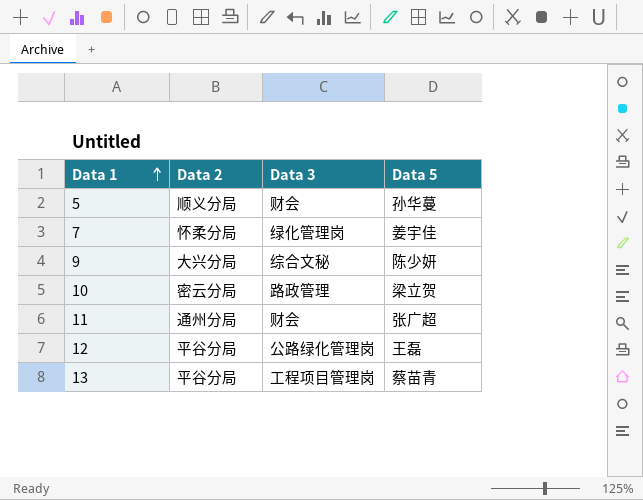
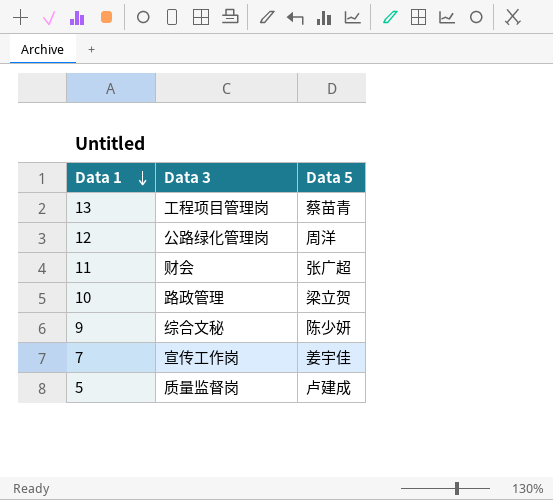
row order: Data 1 ascending -> Data 1 descending
column Data 2 | position: 2 -> none
12 | Data 5: 王磊 -> 周洋
7 | Data 3: 绿化管理岗 -> 宣传工作岗
5 | Data 3: 财会 -> 质量监督岗
5 | Data 5: 孙华蔓 -> 卢建成

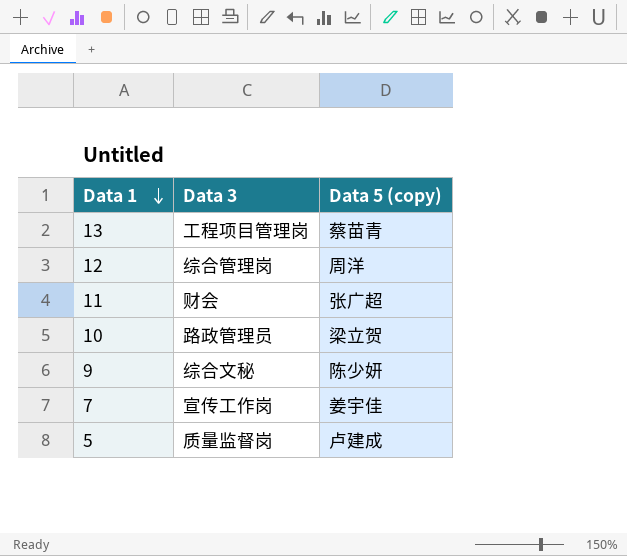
column name: Data 5 -> Data 5 (copy)
12 | Data 3: 公路绿化管理岗 -> 综合管理岗
10 | Data 3: 路政管理 -> 路政管理员

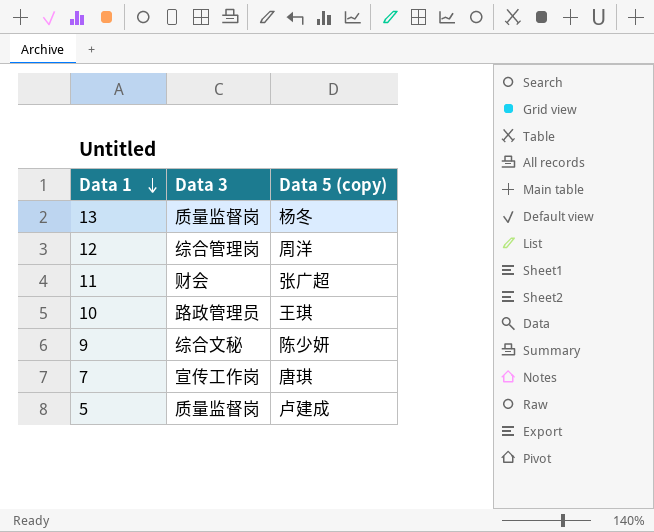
13 | Data 3: 工程项目管理岗 -> 质量监督岗
13 | Data 5 (copy): 蔡苗青 -> 杨冬
10 | Data 5 (copy): 梁立贺 -> 王琪
7 | Data 5 (copy): 姜宇佳 -> 唐琪

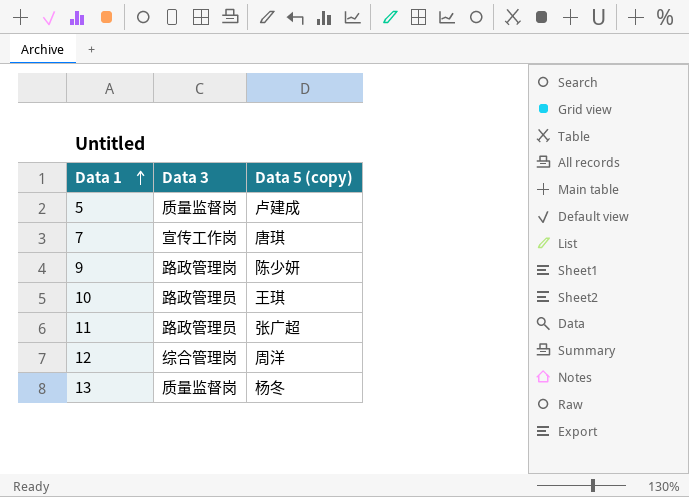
row order: Data 1 descending -> Data 1 ascending
9 | Data 3: 综合文秘 -> 路政管理岗
11 | Data 3: 财会 -> 路政管理员

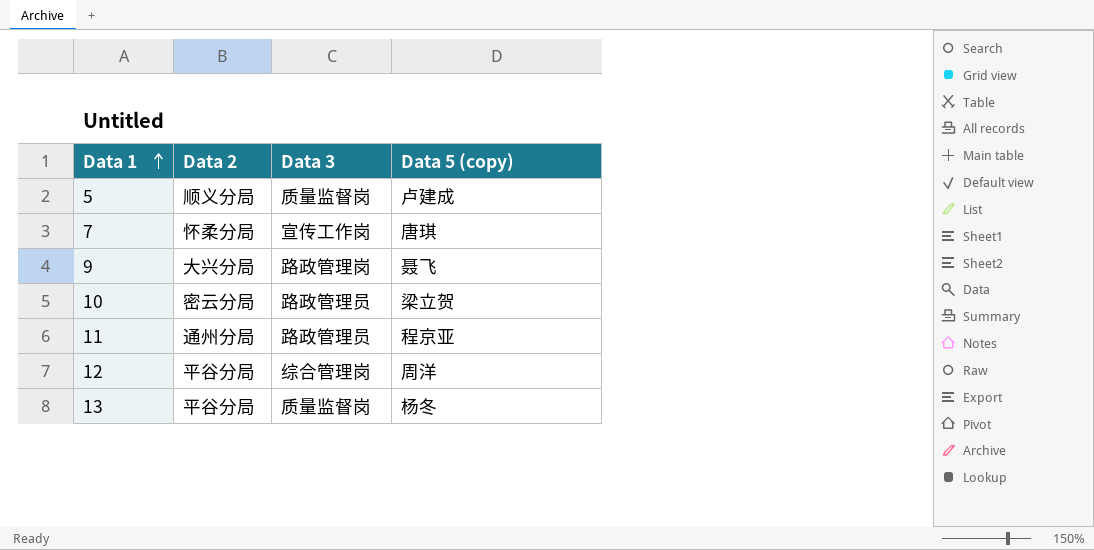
column Data 2 | position: none -> 2
9 | Data 5 (copy): 陈少妍 -> 聂飞
10 | Data 5 (copy): 王琪 -> 梁立贺
11 | Data 5 (copy): 张广超 -> 程京亚

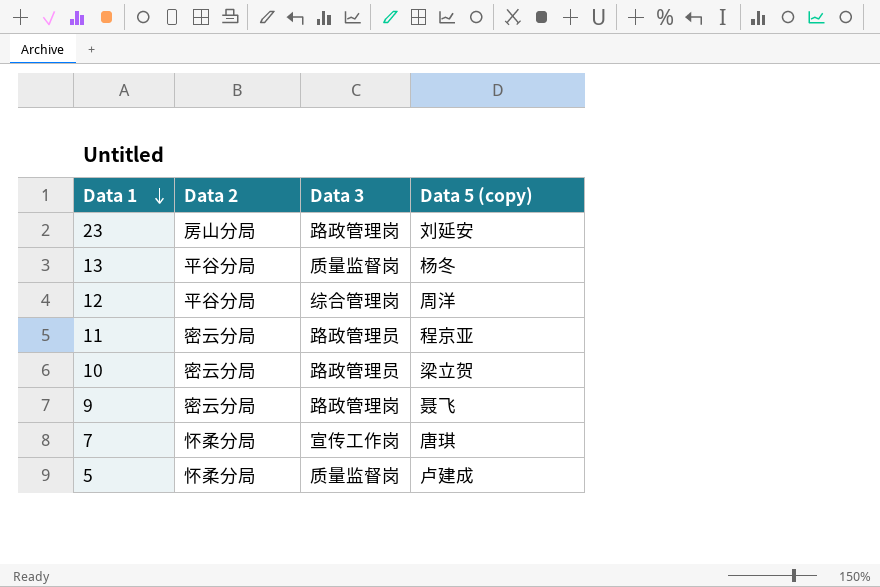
row order: Data 1 ascending -> Data 1 descending
row 23: none -> 房山分局 | 路政管理岗 | 刘延安
11 | Data 2: 通州分局 -> 密云分局
9 | Data 2: 大兴分局 -> 密云分局
5 | Data 2: 顺义分局 -> 怀柔分局

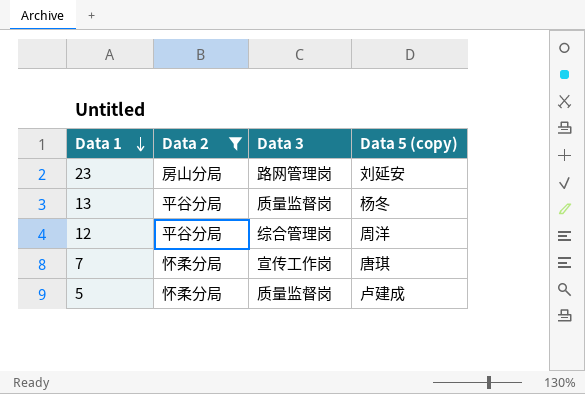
filter: none -> Data 2 != 密云分局
23 | Data 3: 路政管理岗 -> 路网管理岗

